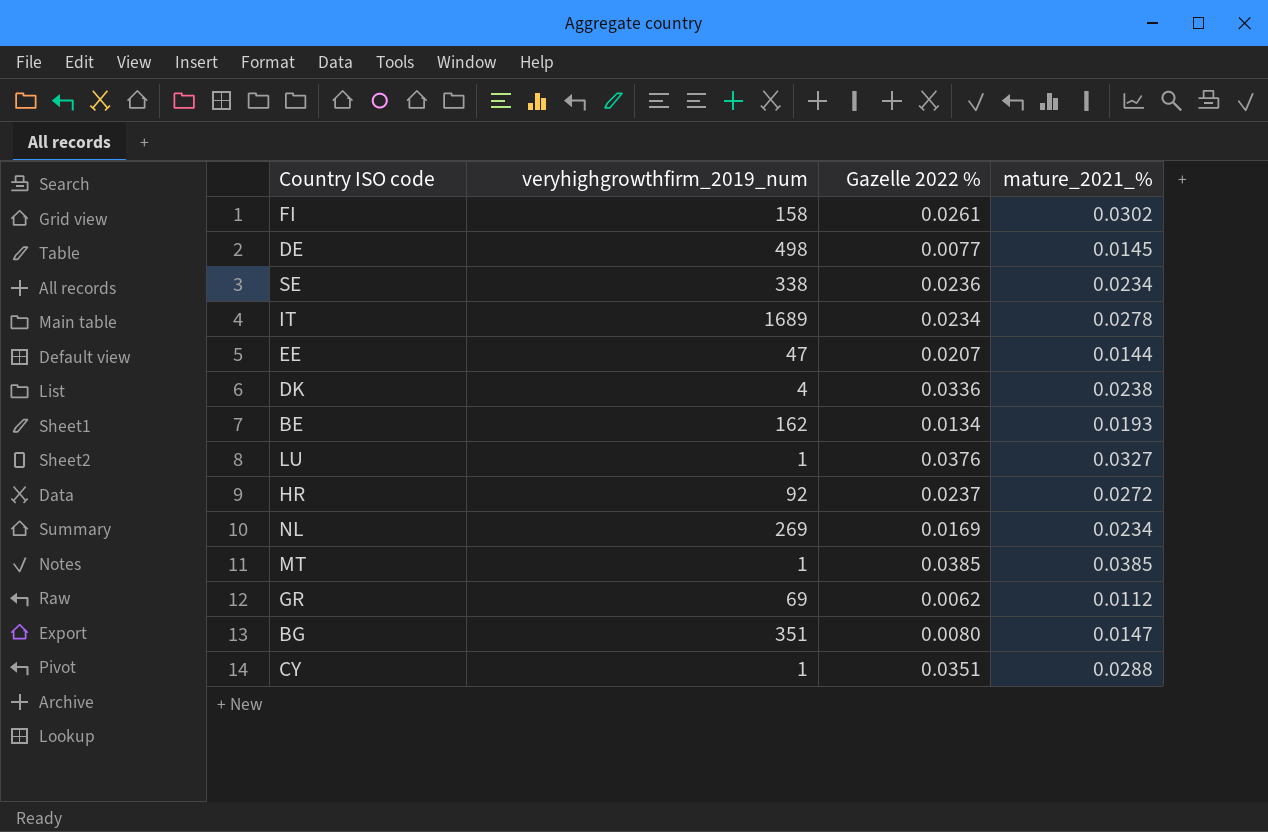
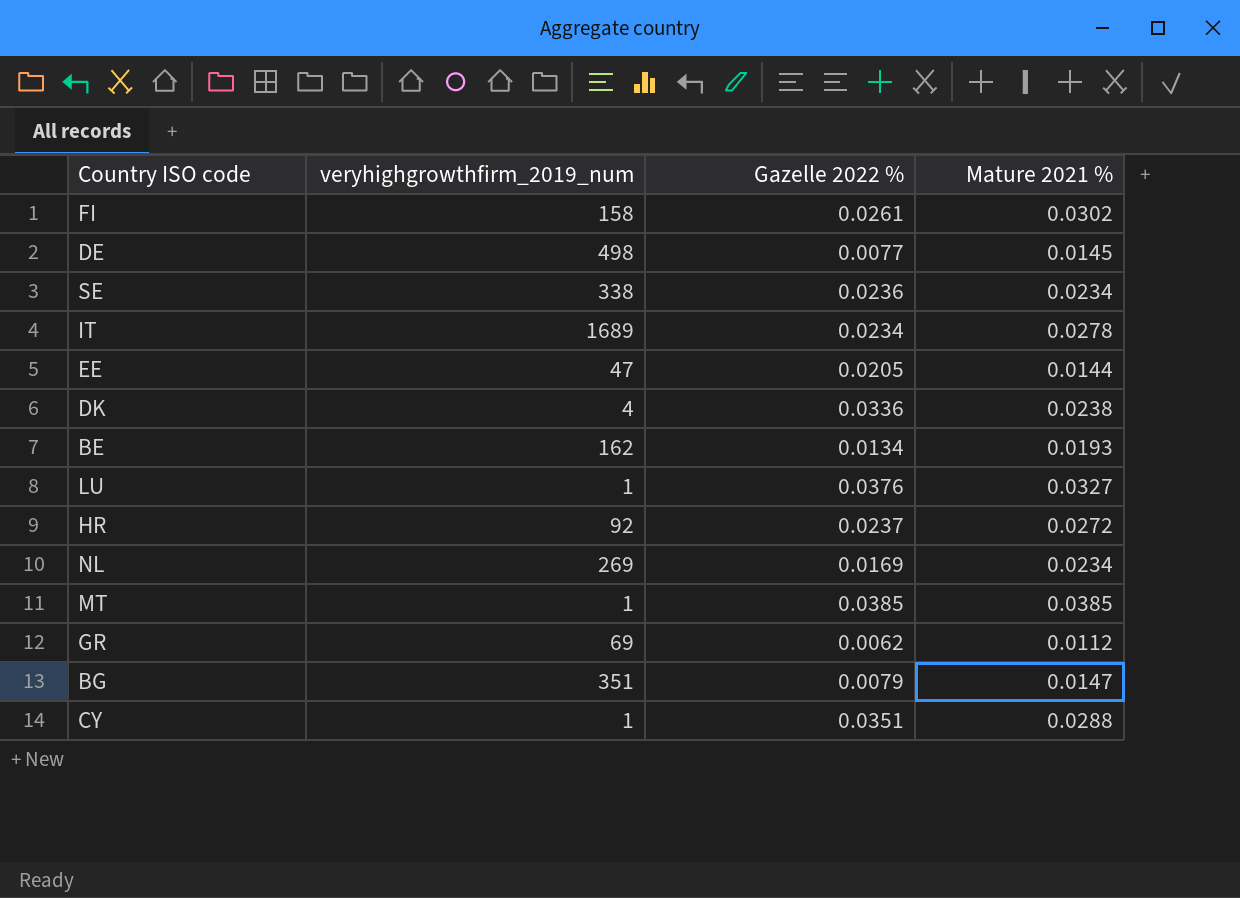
column name: mature_2021_% -> Mature 2021 %
EE | Gazelle 2022 %: 0.0207 -> 0.0205
BG | Gazelle 2022 %: 0.0080 -> 0.0079

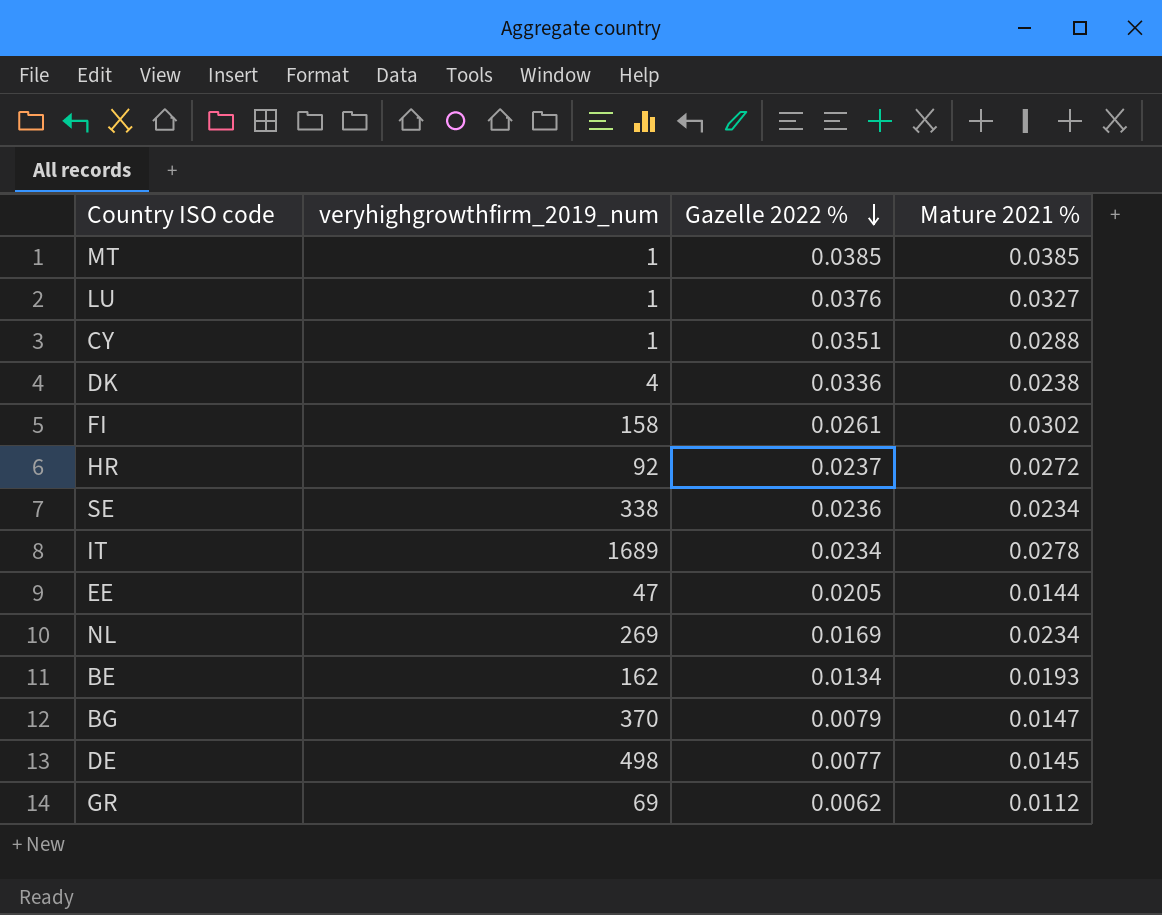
row order: none -> Gazelle 2022 % descending
BG | veryhighgrowthfirm_2019_num: 351 -> 370

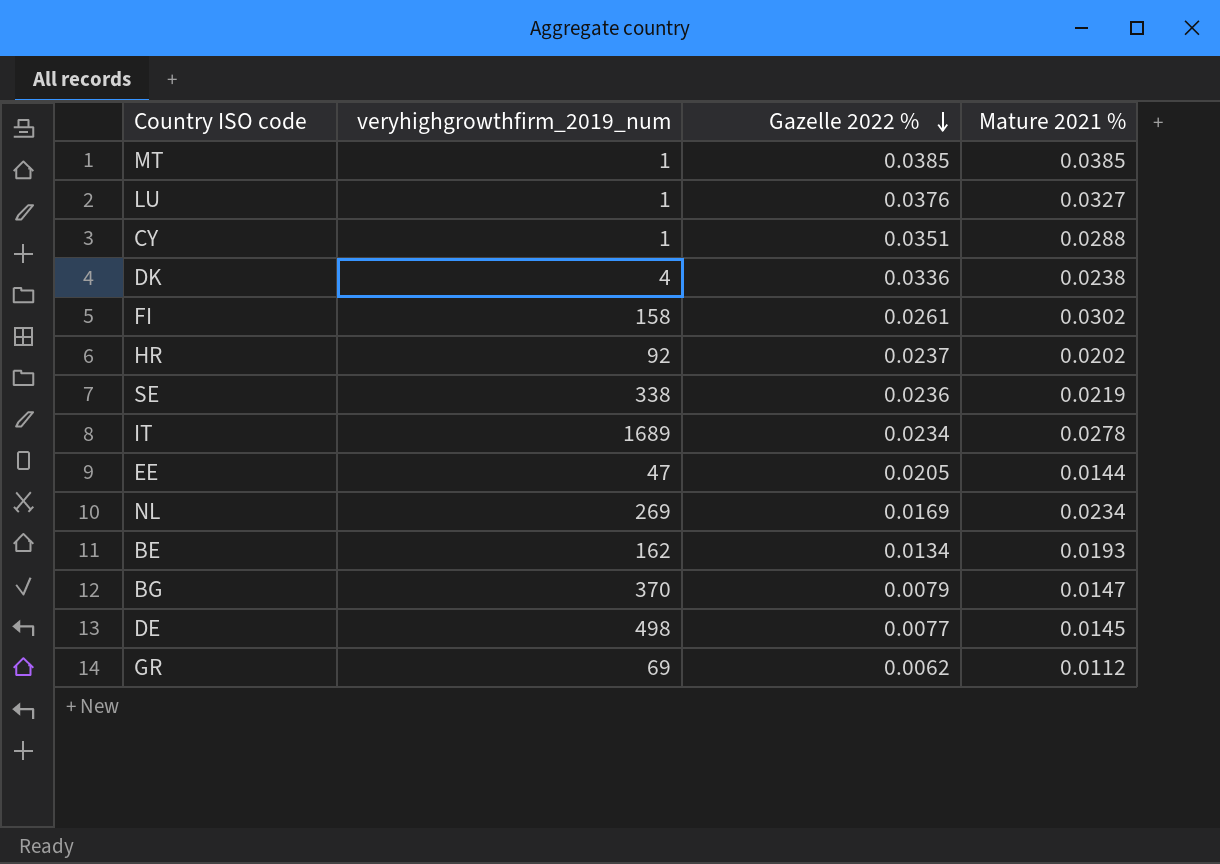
HR | Mature 2021 %: 0.0272 -> 0.0202
SE | Mature 2021 %: 0.0234 -> 0.0219

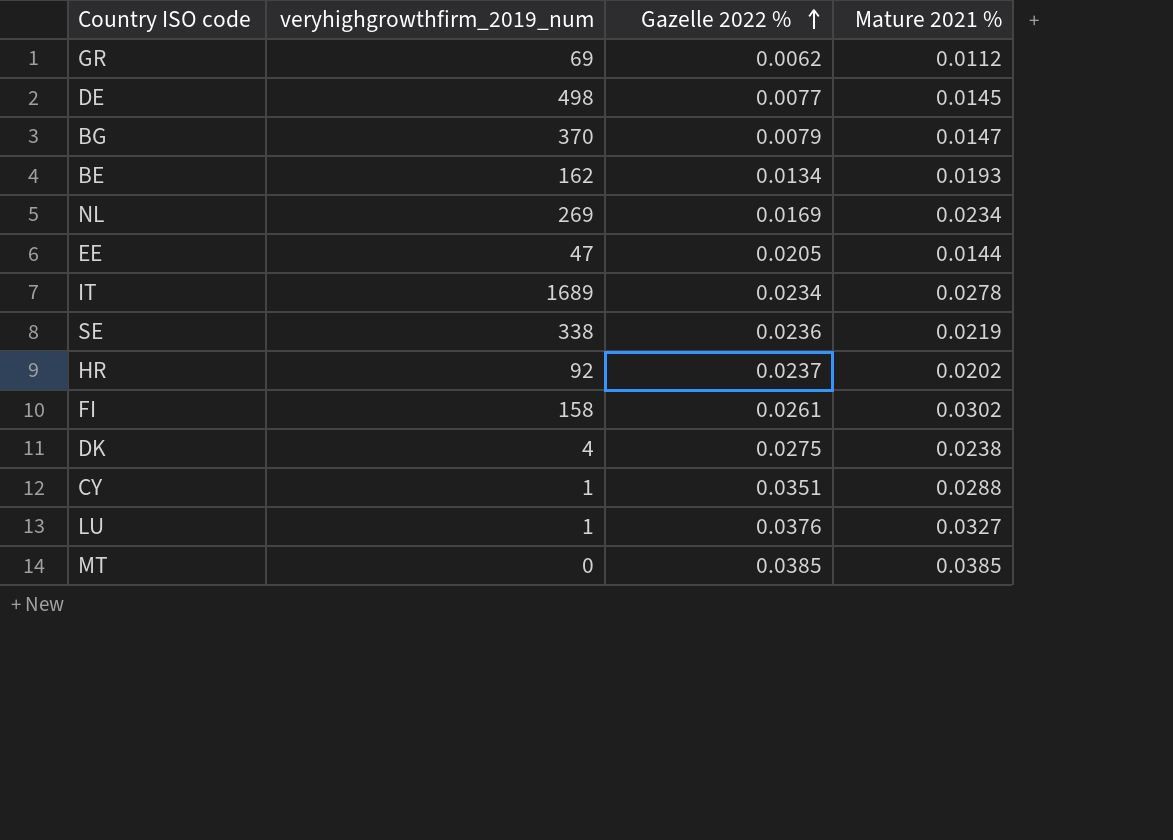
row order: Gazelle 2022 % descending -> Gazelle 2022 % ascending
DK | Gazelle 2022 %: 0.0336 -> 0.0275
MT | veryhighgrowthfirm_2019_num: 1 -> 0

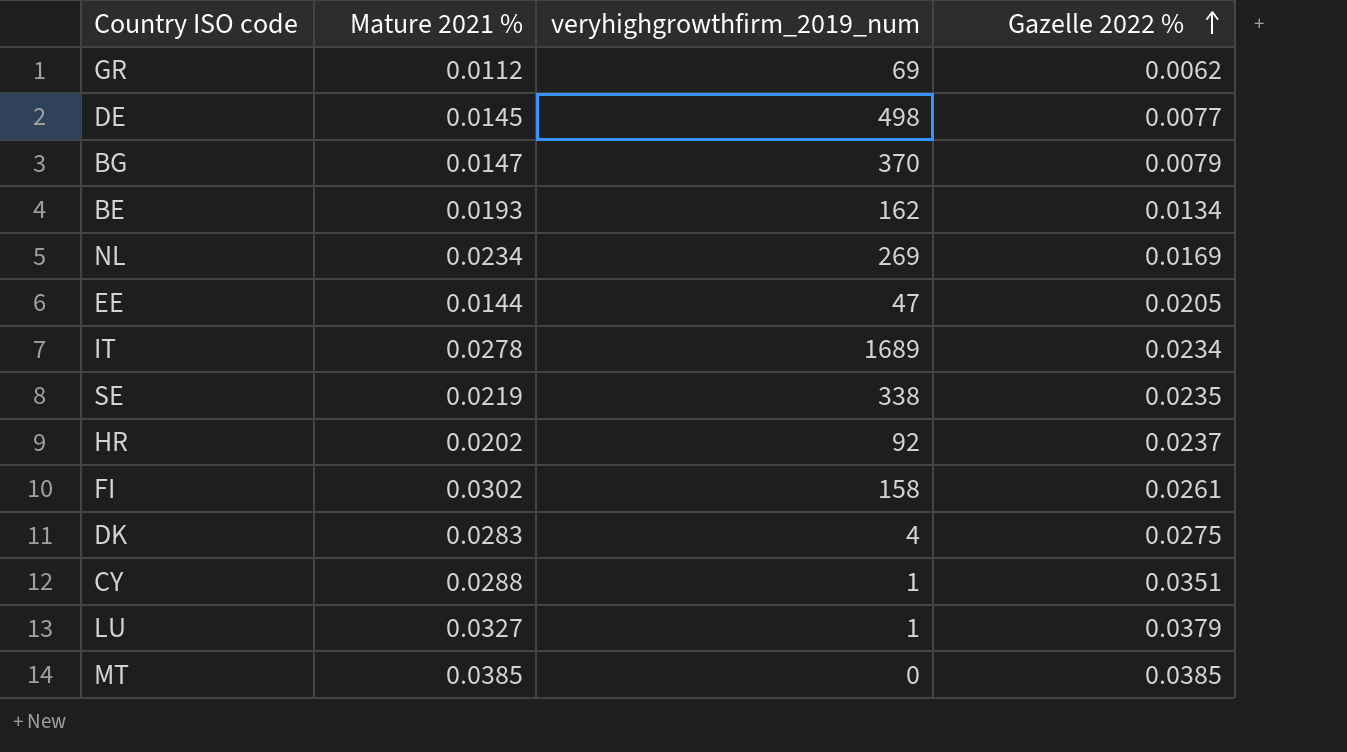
column Mature 2021 % | position: 4 -> 2
SE | Gazelle 2022 %: 0.0236 -> 0.0235
DK | Mature 2021 %: 0.0238 -> 0.0283
LU | Gazelle 2022 %: 0.0376 -> 0.0379

